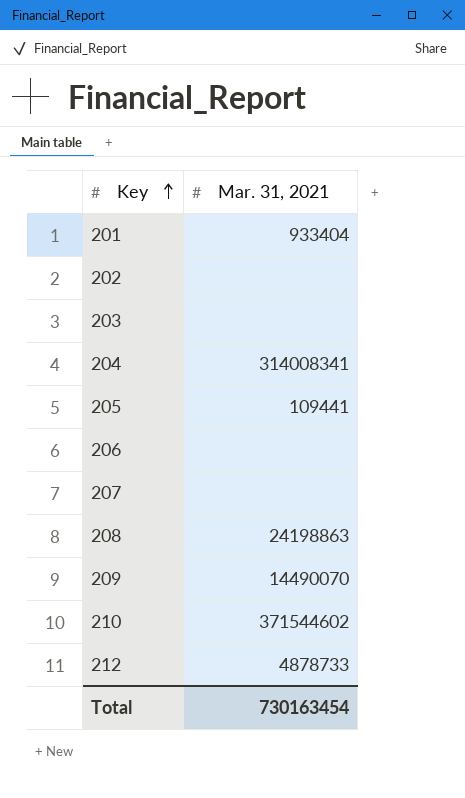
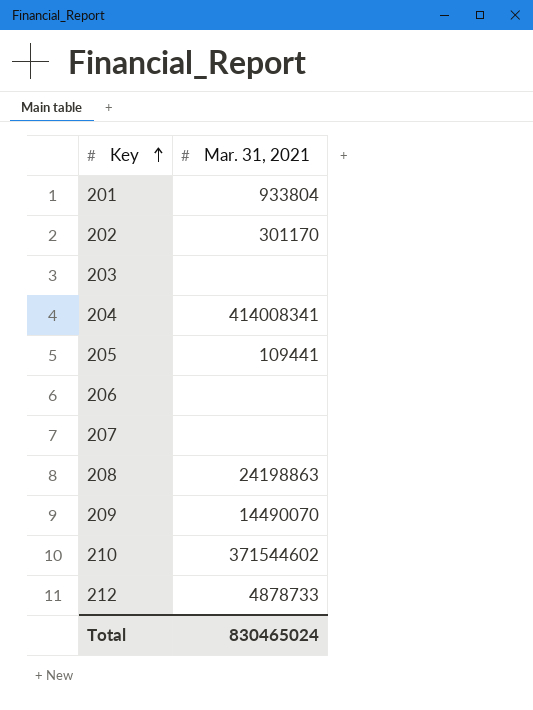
201 | Mar. 31, 2021: 933404 -> 933804
202 | Mar. 31, 2021: none -> 301170
204 | Mar. 31, 2021: 314008341 -> 414008341
Total | Mar. 31, 2021: 730163454 -> 830465024

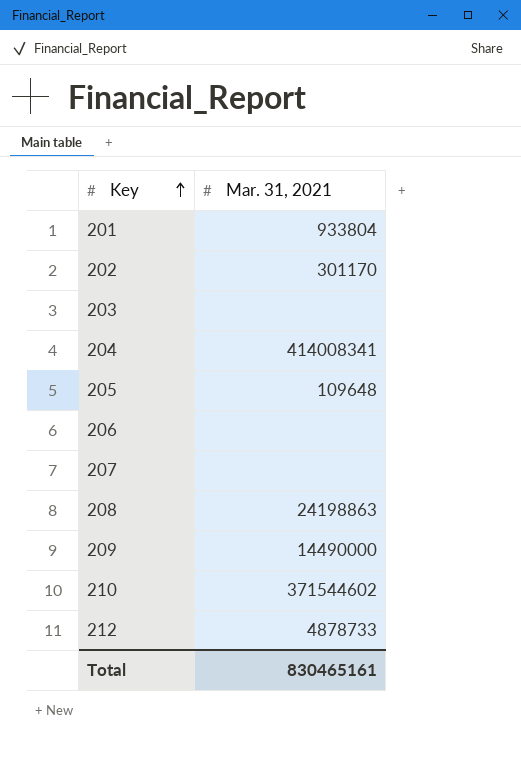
205 | Mar. 31, 2021: 109441 -> 109648
209 | Mar. 31, 2021: 14490070 -> 14490000
Total | Mar. 31, 2021: 830465024 -> 830465161

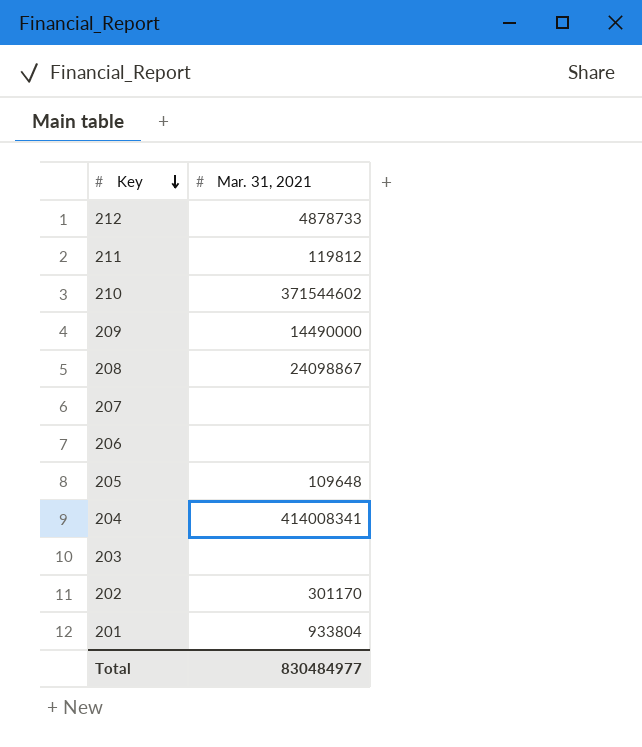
row order: Key ascending -> Key descending
row 211: none -> 119812
208 | Mar. 31, 2021: 24198863 -> 24098867
Total | Mar. 31, 2021: 830465161 -> 830484977

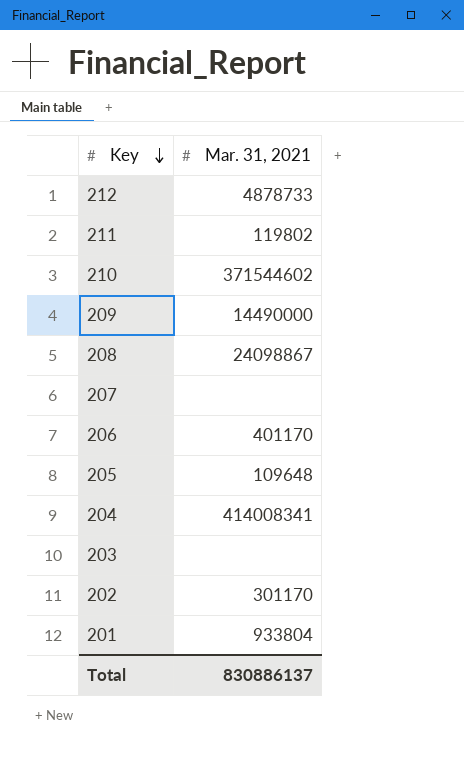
211 | Mar. 31, 2021: 119812 -> 119802
206 | Mar. 31, 2021: none -> 401170
Total | Mar. 31, 2021: 830484977 -> 830886137

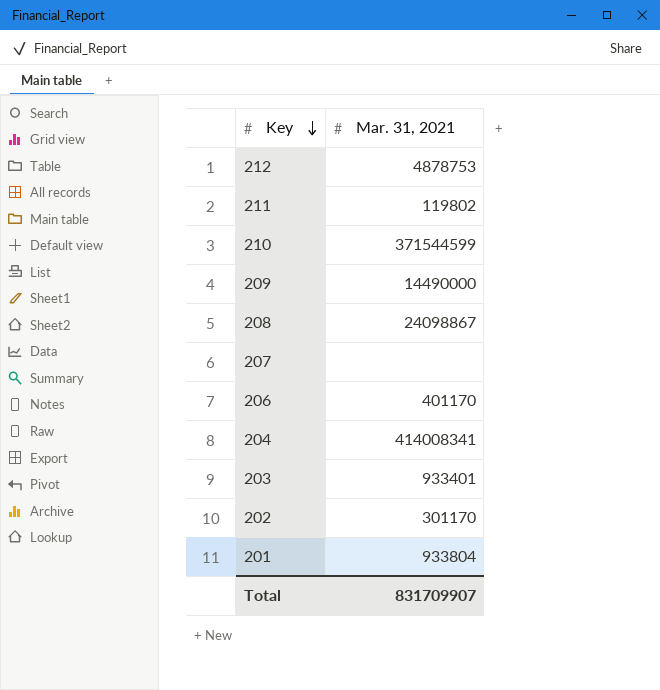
row 205: 109648 -> none
212 | Mar. 31, 2021: 4878733 -> 4878753
210 | Mar. 31, 2021: 371544602 -> 371544599
203 | Mar. 31, 2021: none -> 933401
Total | Mar. 31, 2021: 830886137 -> 831709907

